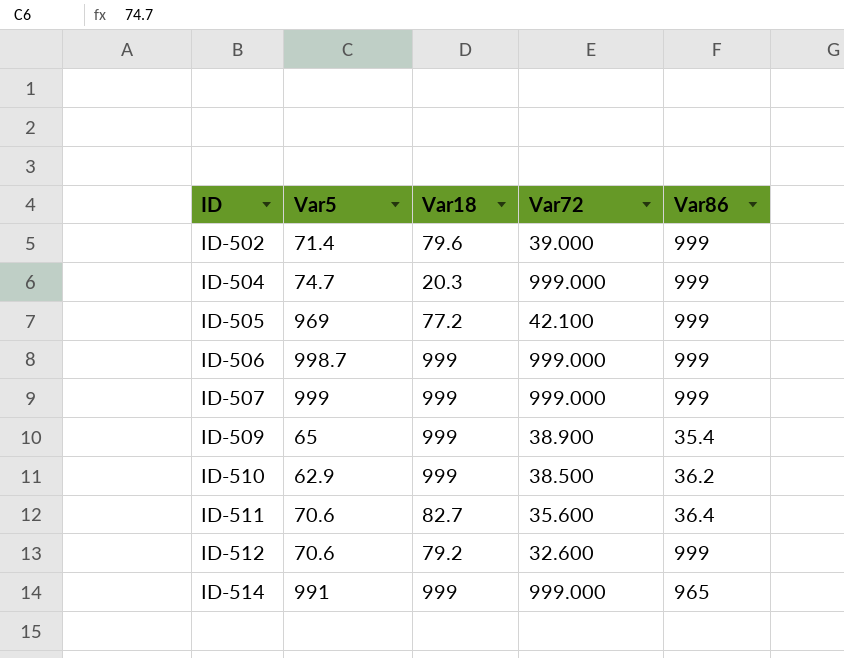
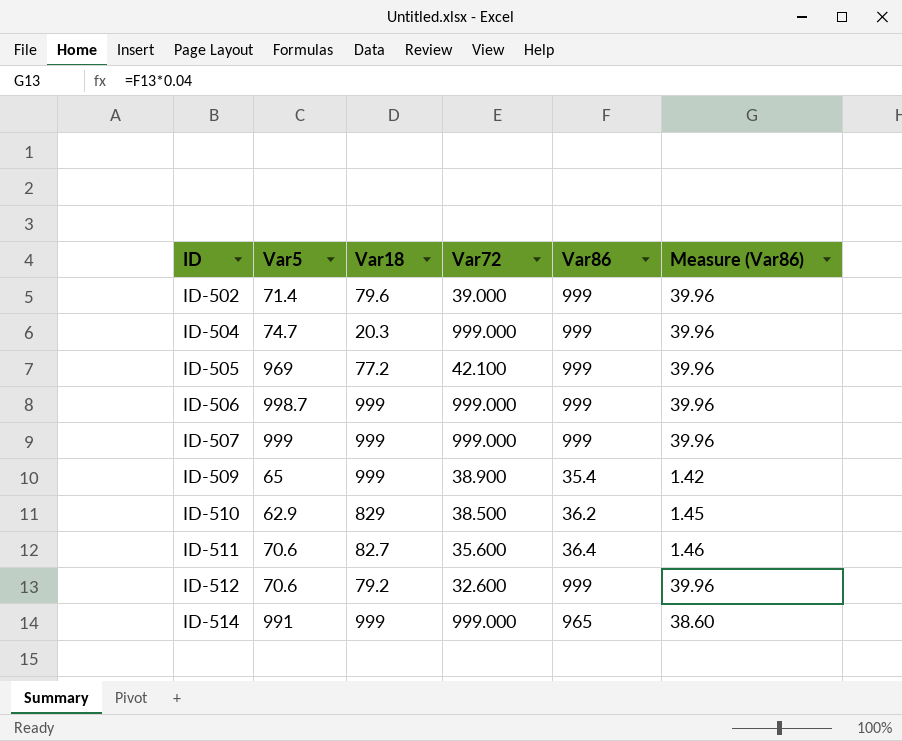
column Measure (Var86) | formula: none -> [Var86] * 0.04
ID-510 | Var18: 999 -> 829

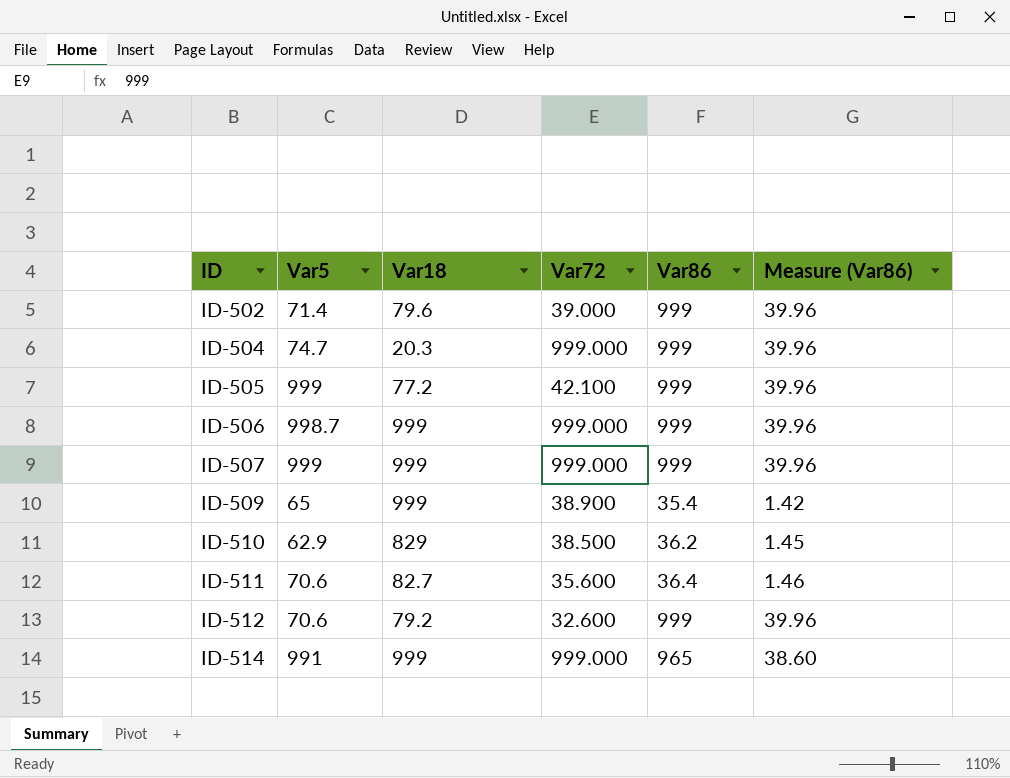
ID-505 | Var5: 969 -> 999

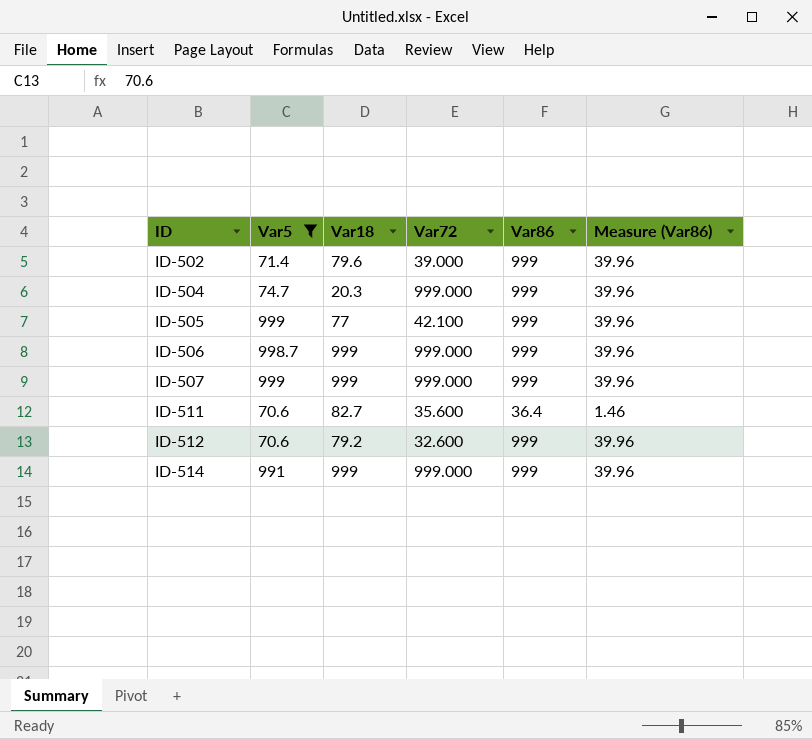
filter: none -> Var5 >= 70.6
ID-505 | Var18: 77.2 -> 77
ID-514 | Var86: 965 -> 999
ID-514 | Measure (Var86): 38.60 -> 39.96

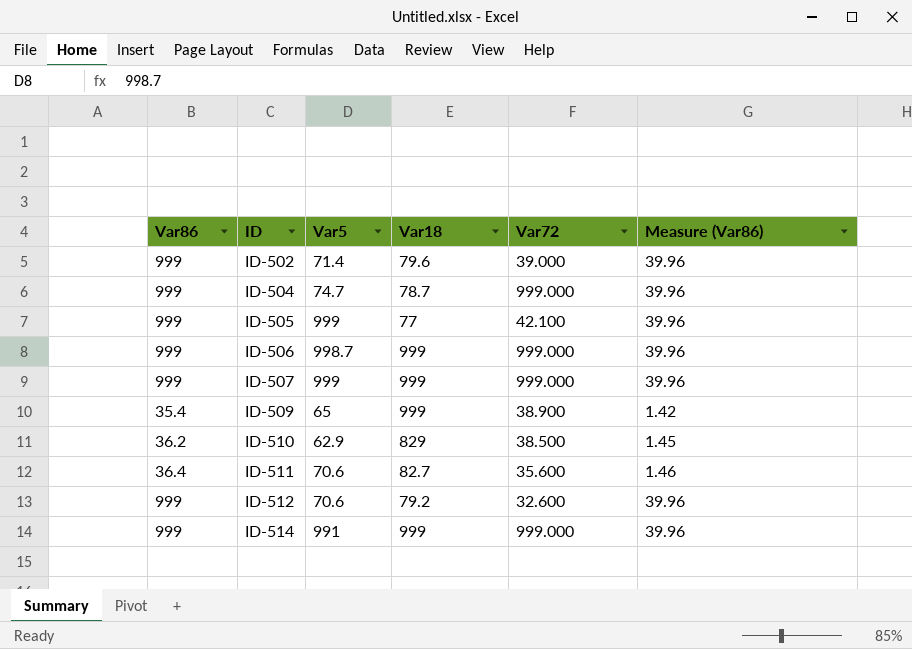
filter: Var5 >= 70.6 -> none
column Var86 | position: 5 -> 1
ID-504 | Var18: 20.3 -> 78.7

